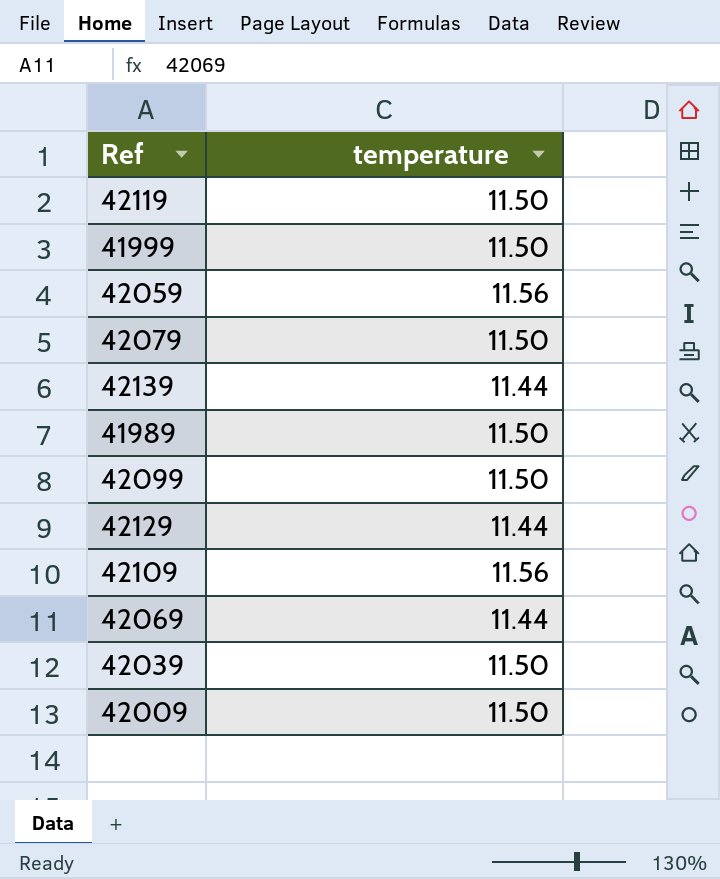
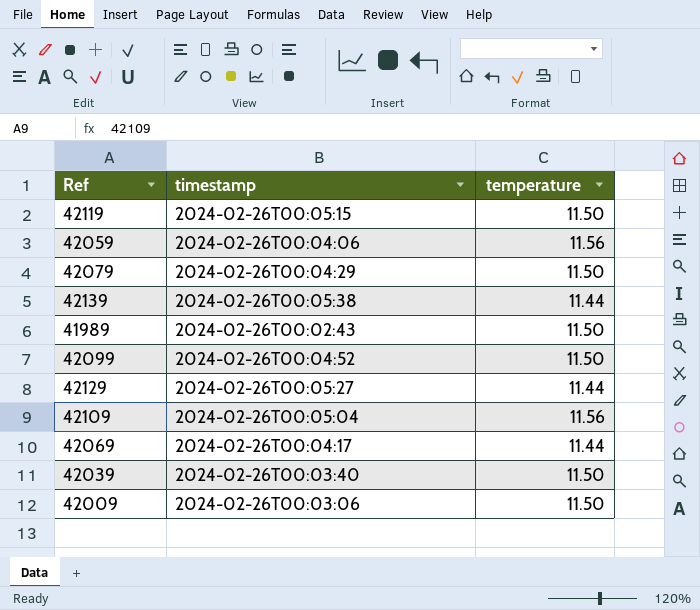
column timestamp | position: none -> 2
row 41999: 11.50 -> none

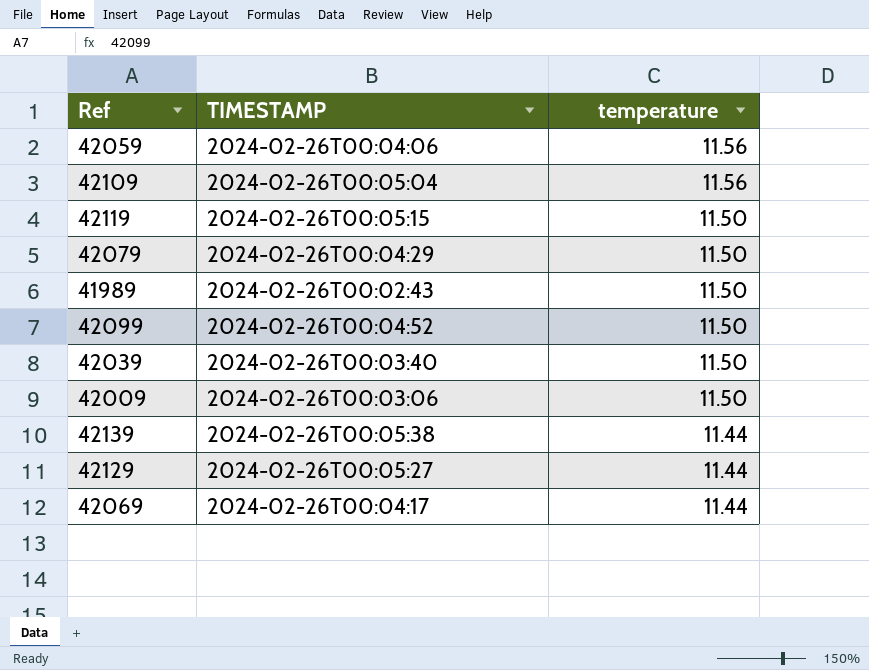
row order: none -> temperature descending
column name: timestamp -> TIMESTAMP

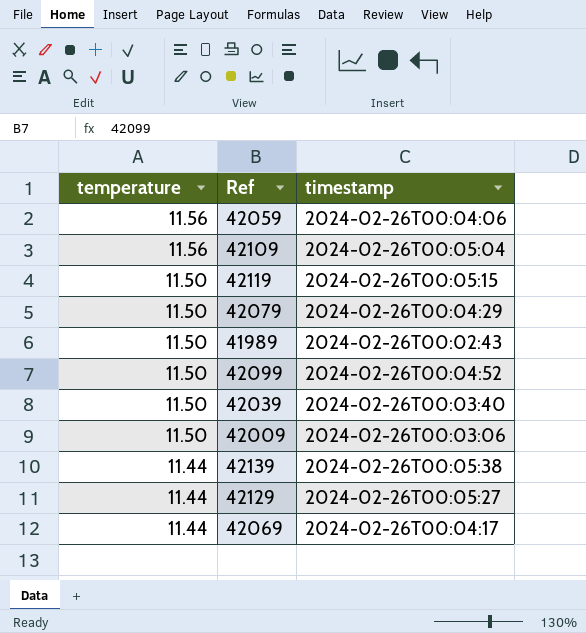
column temperature | position: 3 -> 1
column name: TIMESTAMP -> timestamp

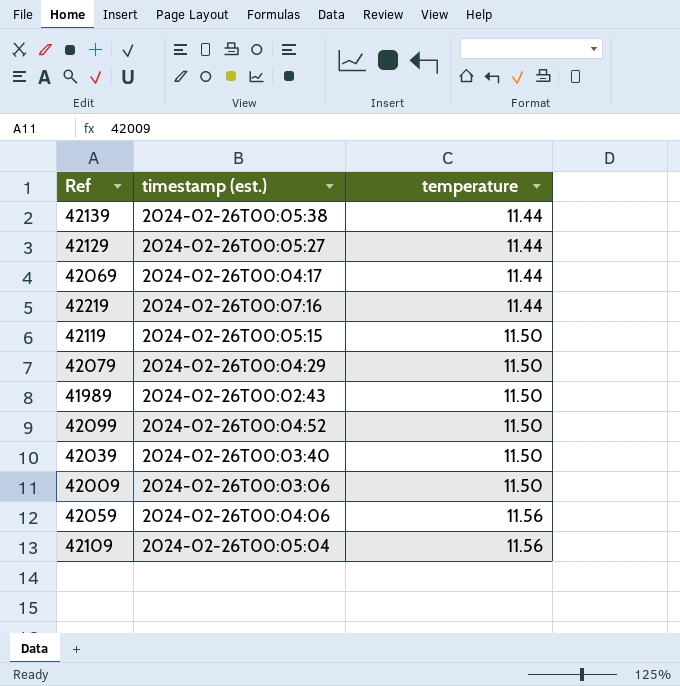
row order: temperature descending -> temperature ascending
column name: timestamp -> timestamp (est.)
column temperature | position: 1 -> 3
row 42219: none -> 2024-02-26T00:07:16 | 11.44

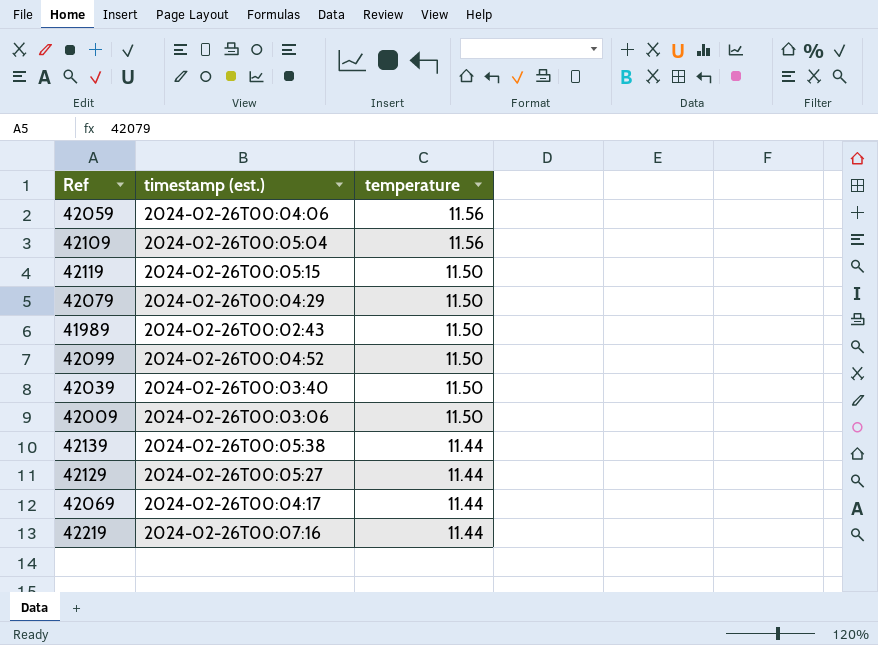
row order: temperature ascending -> temperature descending

